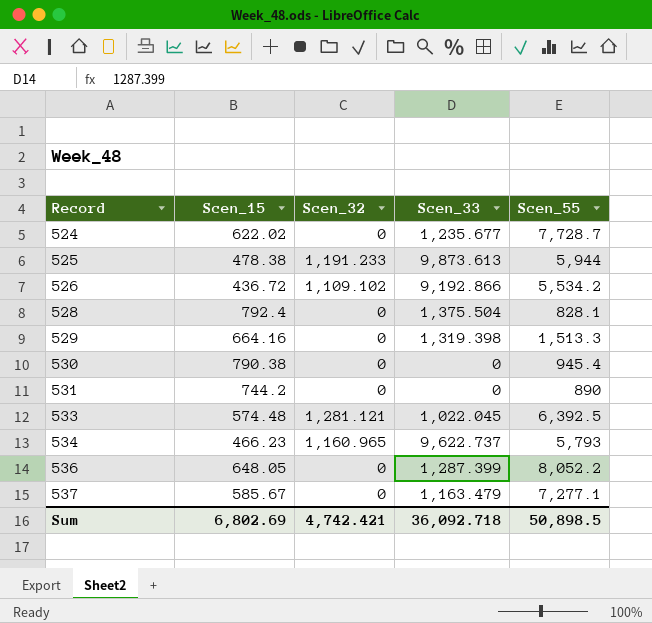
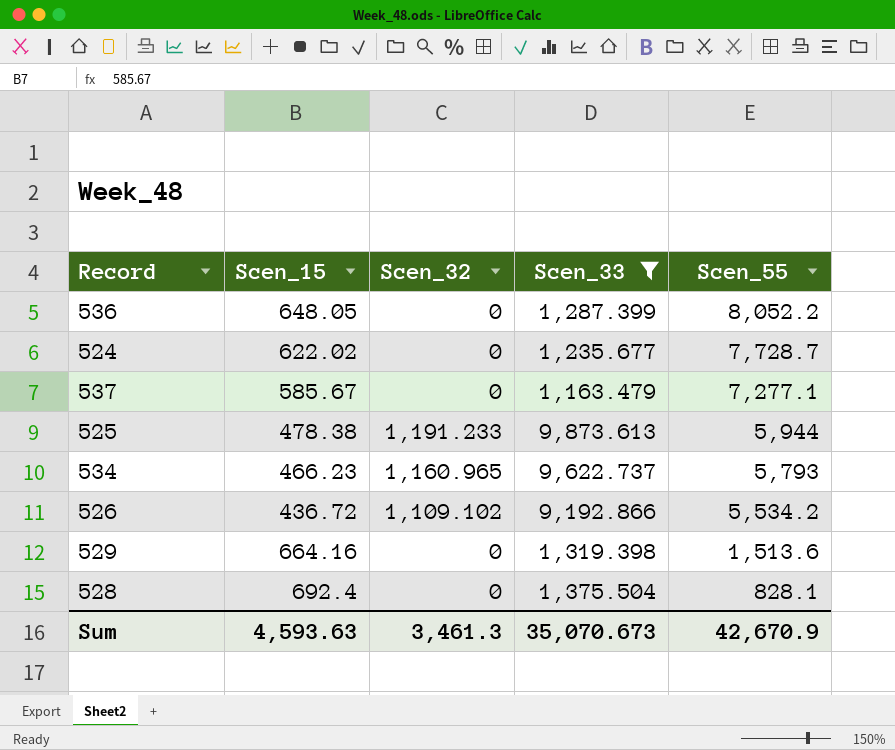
filter: none -> Scen_33 >= 1,163.479
row order: Record ascending -> Scen_55 descending
529 | Scen_55: 1,513.3 -> 1,513.6
528 | Scen_15: 792.4 -> 692.4
Sum | Scen_15: 6,802.69 -> 4,593.63
Sum | Scen_32: 4,742.421 -> 3,461.3
Sum | Scen_33: 36,092.718 -> 35,070.673
Sum | Scen_55: 50,898.5 -> 42,670.9

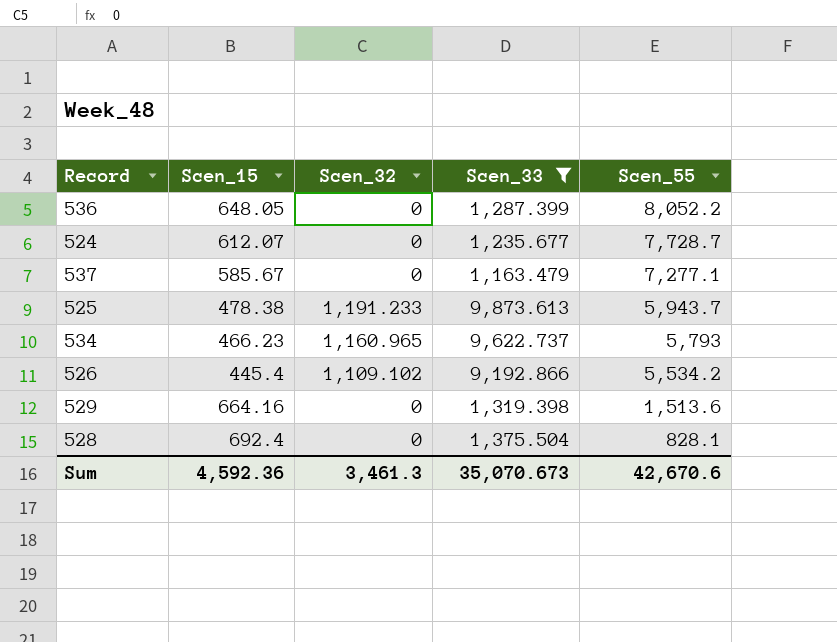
524 | Scen_15: 622.02 -> 612.07
525 | Scen_55: 5,944 -> 5,943.7
526 | Scen_15: 436.72 -> 445.4
Sum | Scen_15: 4,593.63 -> 4,592.36
Sum | Scen_55: 42,670.9 -> 42,670.6

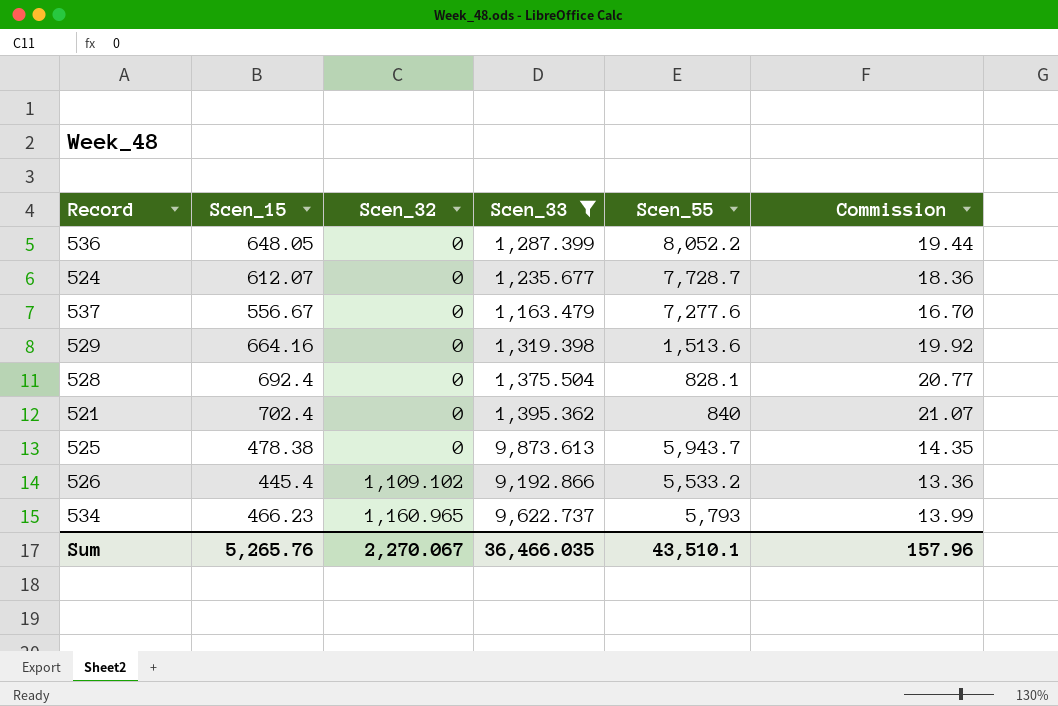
row order: Scen_55 descending -> Scen_32 ascending
column Commission | formula: none -> [Scen_15] * 0.03
537 | Scen_15: 585.67 -> 556.67
537 | Scen_55: 7,277.1 -> 7,277.6
row 521: none -> 702.4 | 0 | 1,395.362 | 840 | 21.07
525 | Scen_32: 1,191.233 -> 0
526 | Scen_55: 5,534.2 -> 5,533.2
Sum | Scen_15: 4,592.36 -> 5,265.76
Sum | Scen_32: 3,461.3 -> 2,270.067
Sum | Scen_33: 35,070.673 -> 36,466.035
Sum | Scen_55: 42,670.6 -> 43,510.1

